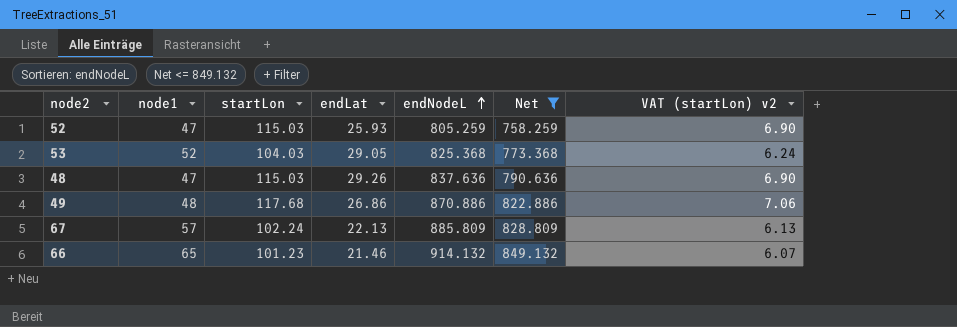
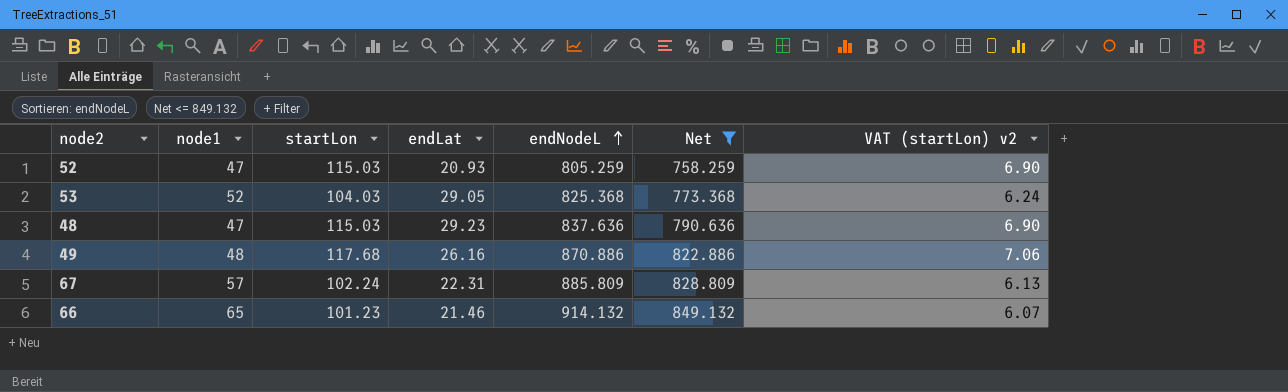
52 | endLat: 25.93 -> 20.93
48 | endLat: 29.26 -> 29.23
49 | endLat: 26.86 -> 26.16
67 | endLat: 22.13 -> 22.31

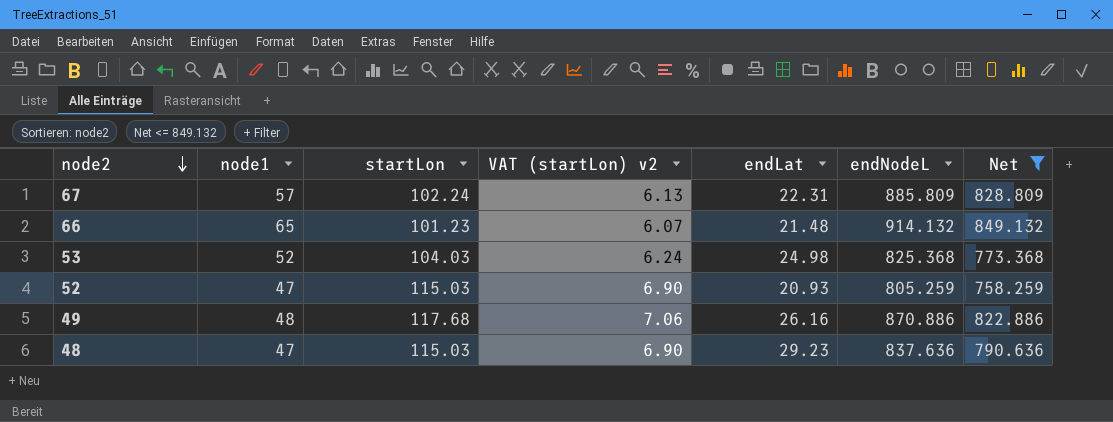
row order: endNodeL ascending -> node2 descending
column VAT (startLon) v2 | position: 7 -> 4
66 | endLat: 21.46 -> 21.48
53 | endLat: 29.05 -> 24.98

